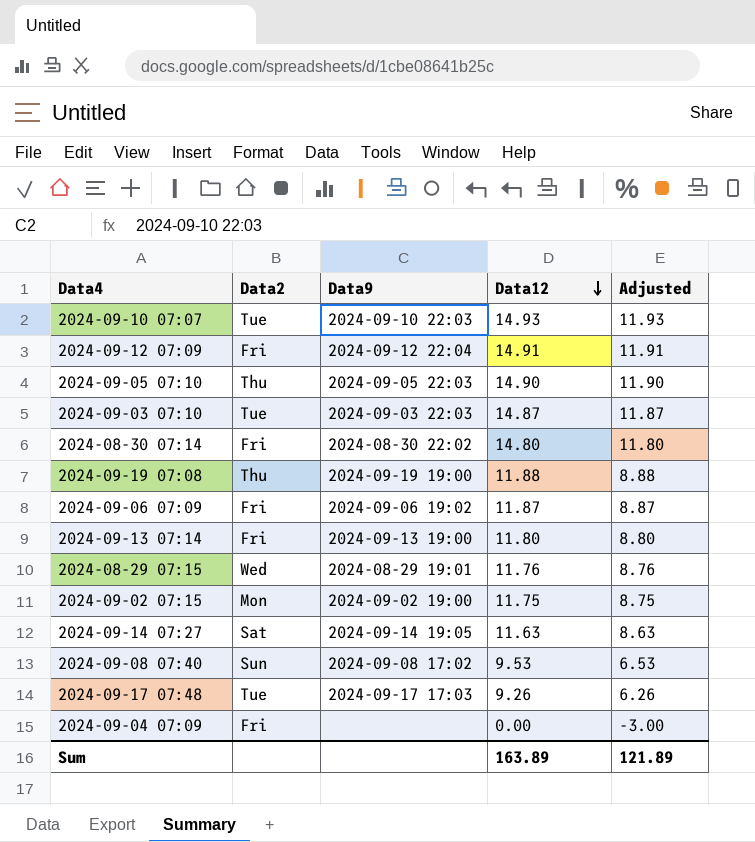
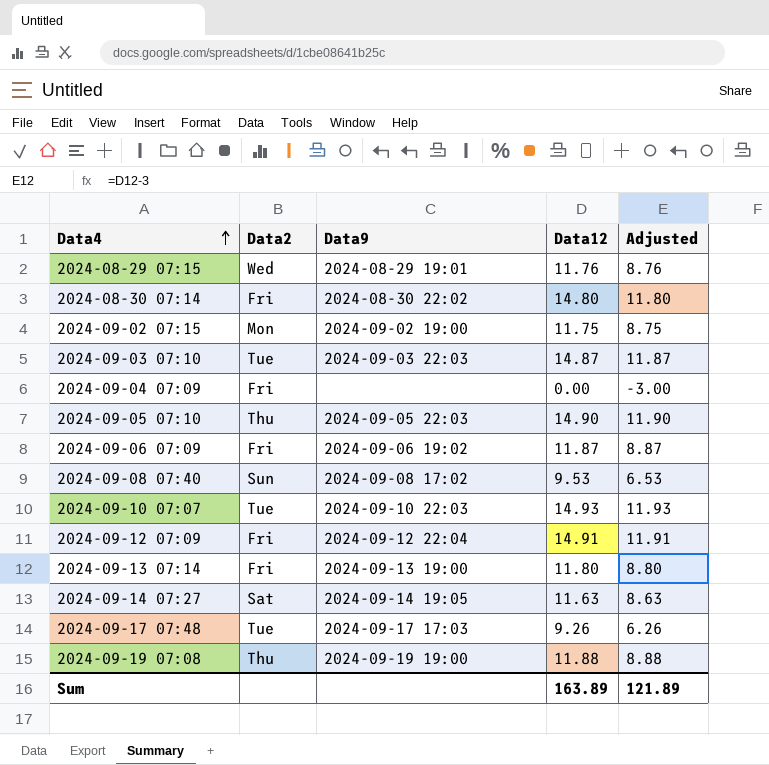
row order: Data12 descending -> Data4 ascending

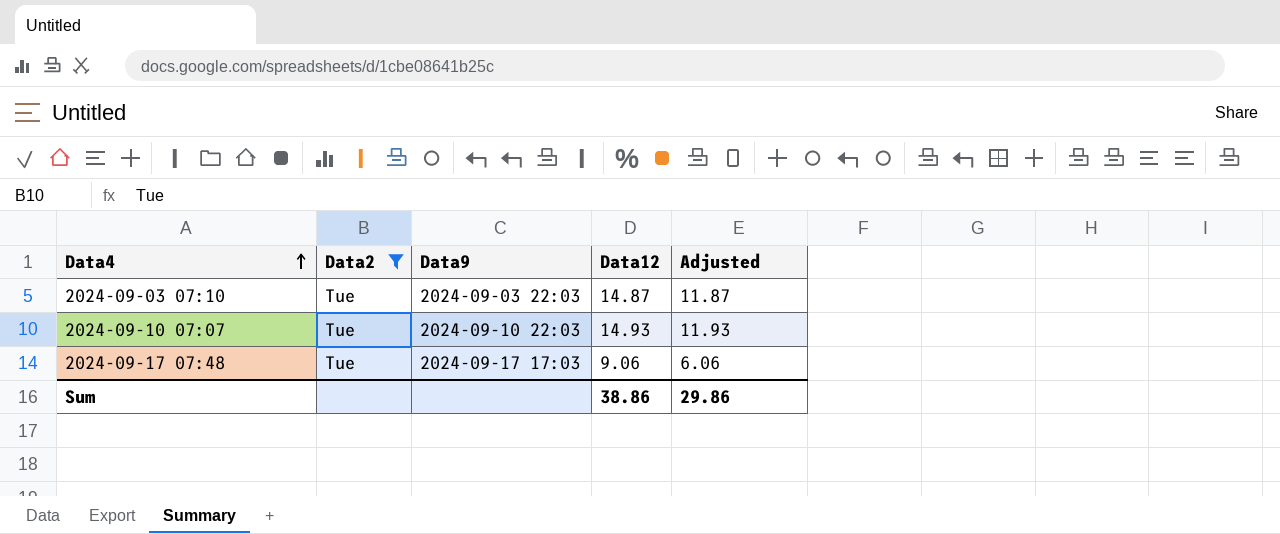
filter: none -> Data2 = Tue
2024-09-17 07:48 | Data12: 9.26 -> 9.06
2024-09-17 07:48 | Adjusted: 6.26 -> 6.06
Sum | Data12: 163.89 -> 38.86
Sum | Adjusted: 121.89 -> 29.86

